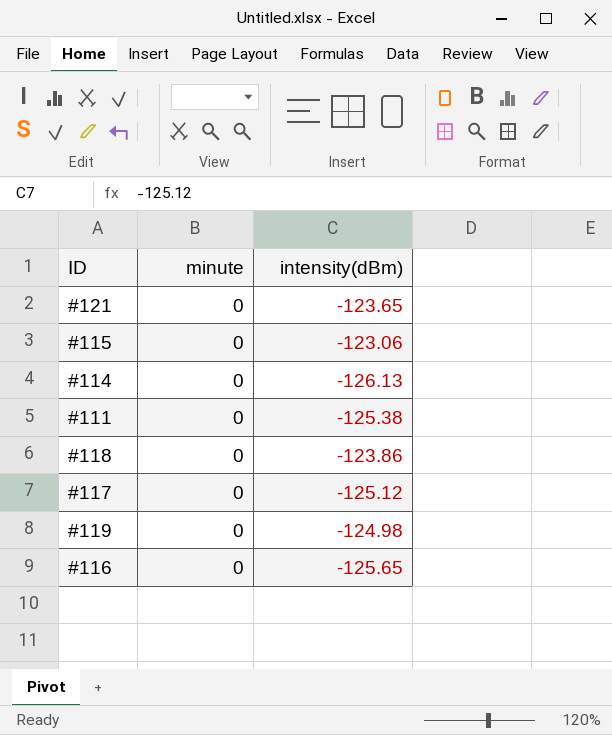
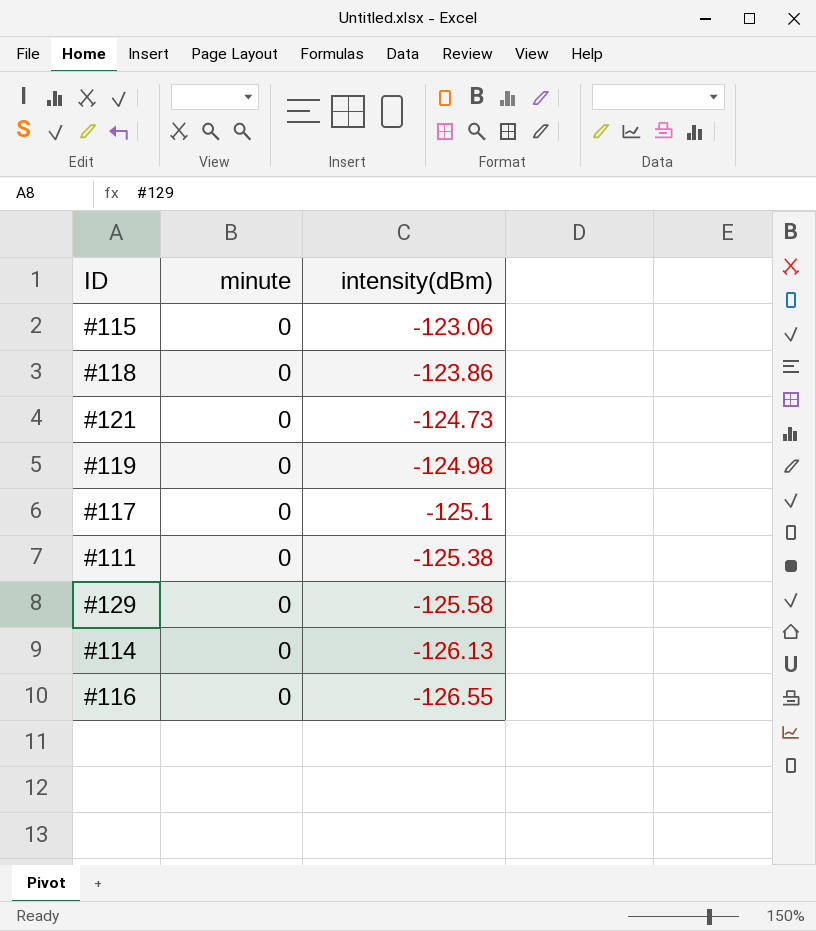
row order: none -> intensity(dBm) descending
#121 | intensity(dBm): -123.65 -> -124.73
#117 | intensity(dBm): -125.12 -> -125.1
row #129: none -> 0 | -125.58
#116 | intensity(dBm): -125.65 -> -126.55

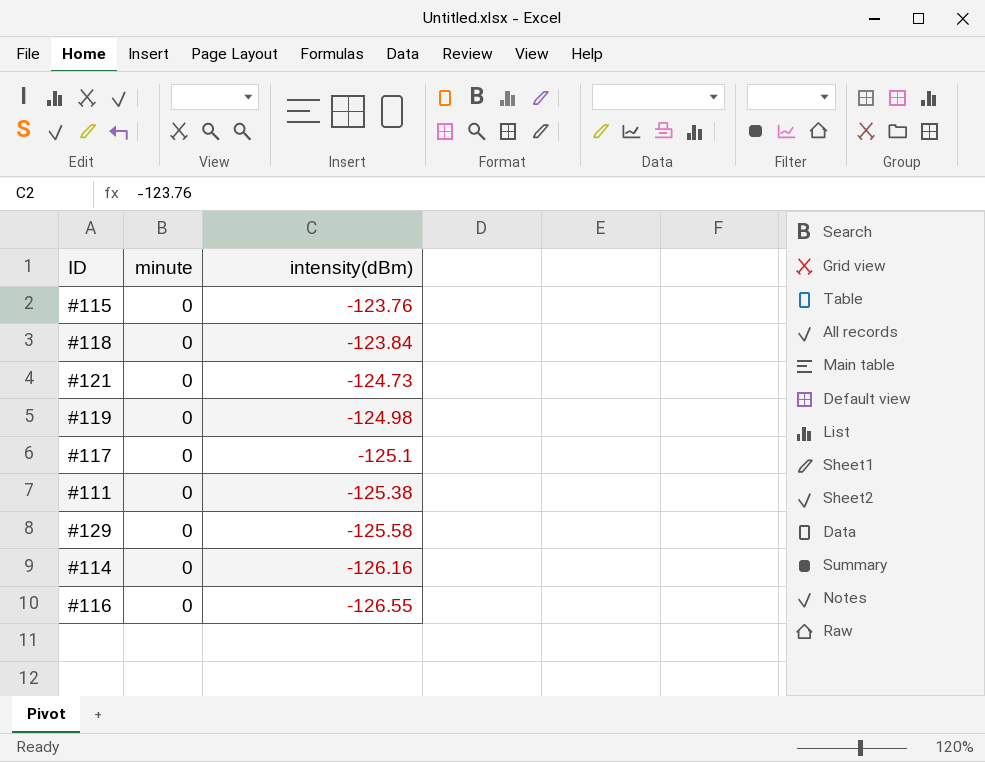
#115 | intensity(dBm): -123.06 -> -123.76
#118 | intensity(dBm): -123.86 -> -123.84
#114 | intensity(dBm): -126.13 -> -126.16

